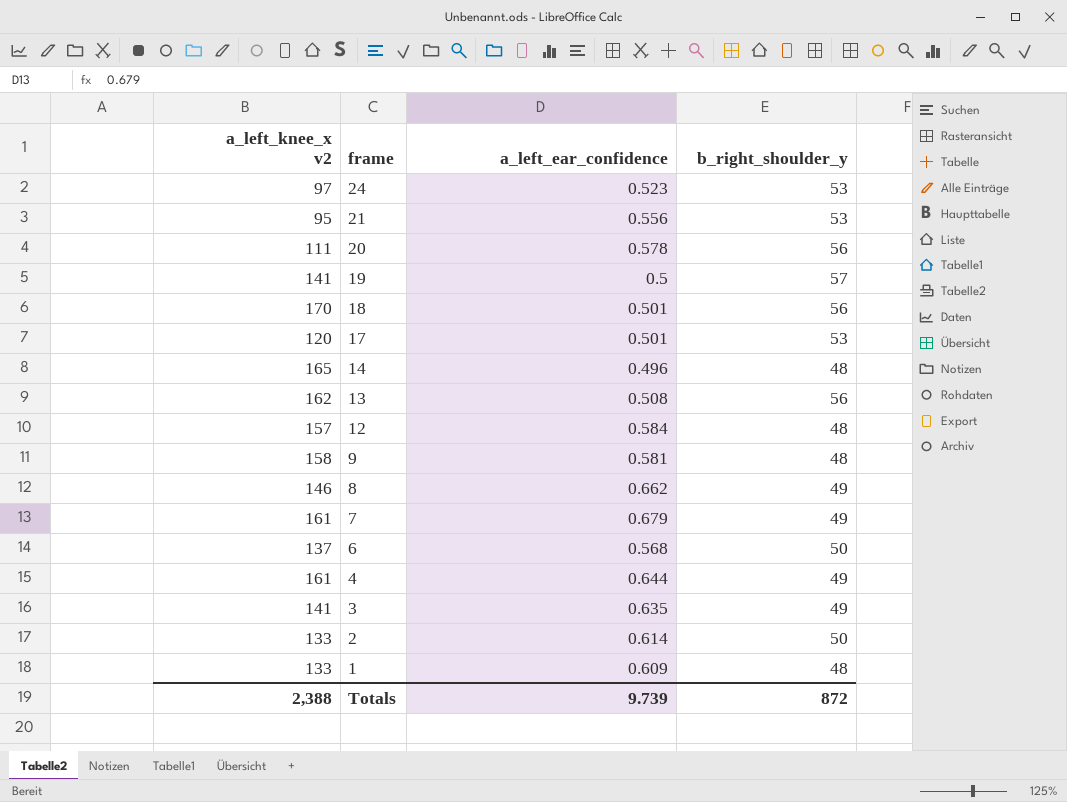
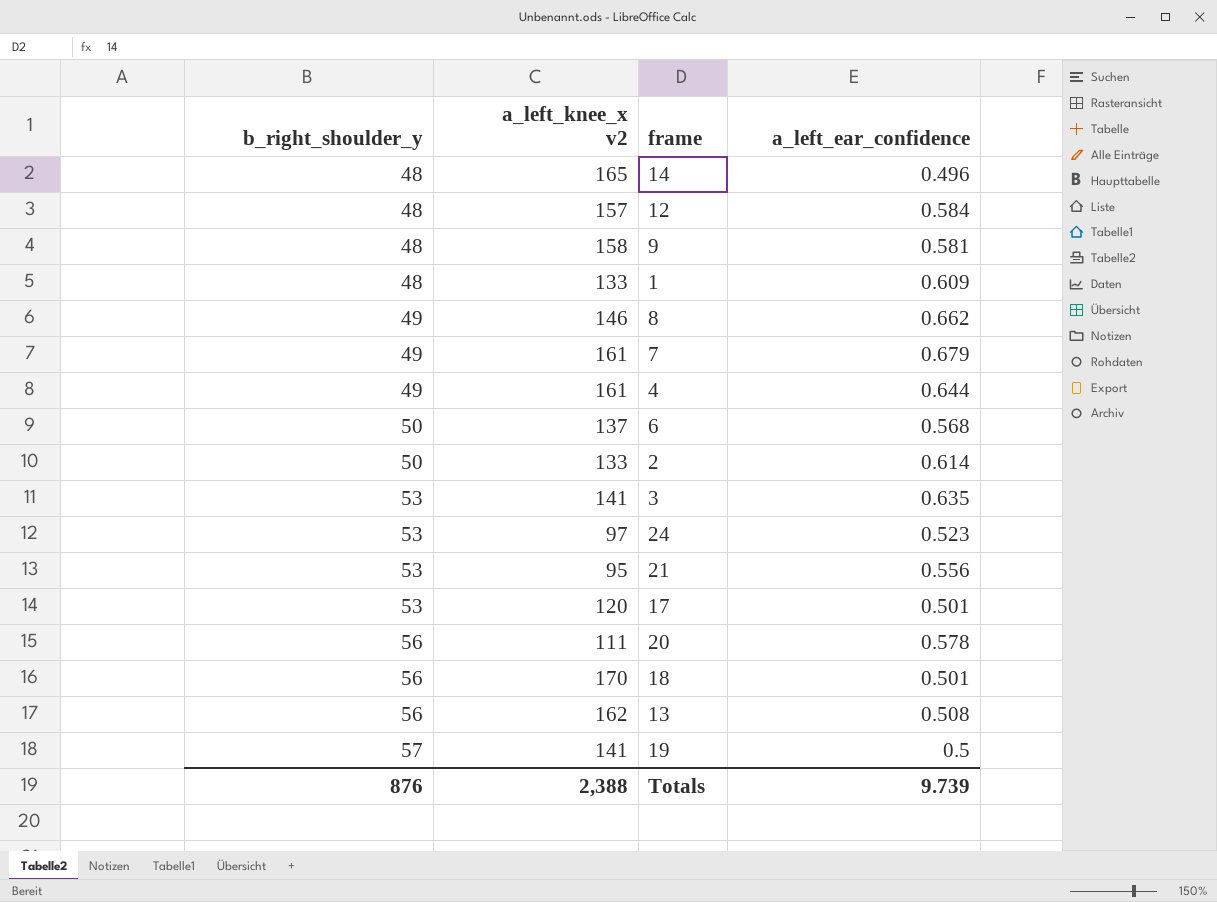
row order: frame descending -> b_right_shoulder_y ascending
column b_right_shoulder_y | position: 4 -> 1
3 | b_right_shoulder_y: 49 -> 53
Totals | b_right_shoulder_y: 872 -> 876

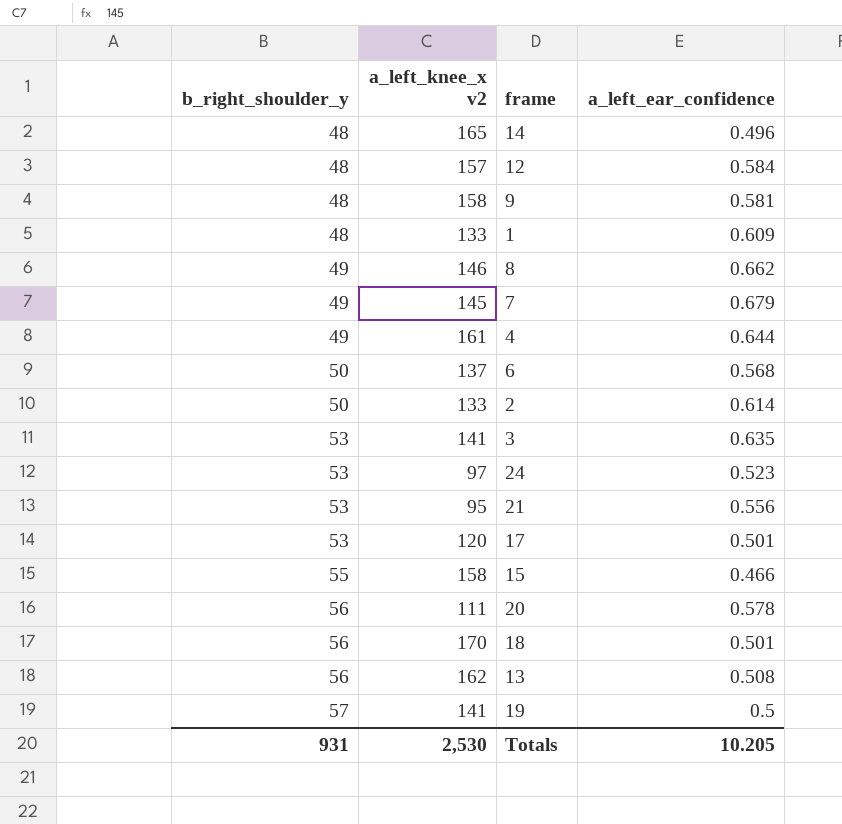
7 | a_left_knee_x v2: 161 -> 145
row 15: none -> 55 | 158 | 0.466
Totals | b_right_shoulder_y: 876 -> 931
Totals | a_left_knee_x v2: 2,388 -> 2,530
Totals | a_left_ear_confidence: 9.739 -> 10.205

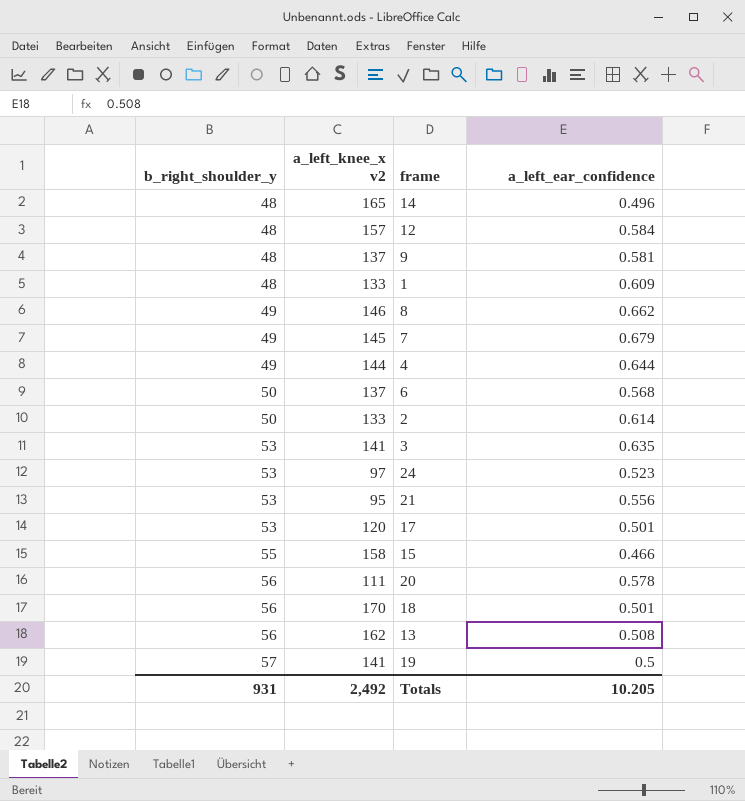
9 | a_left_knee_x v2: 158 -> 137
4 | a_left_knee_x v2: 161 -> 144
Totals | a_left_knee_x v2: 2,530 -> 2,492

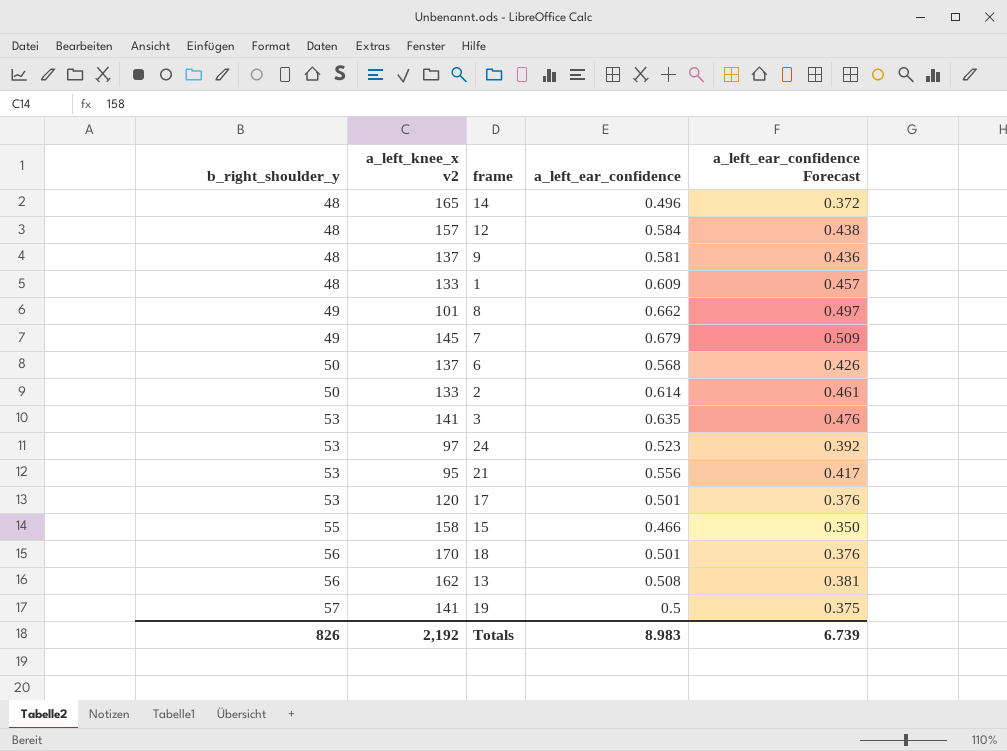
column a_left_ear_confidence Forecast | formula: none -> [a_left_ear_confidence] * 0.75
row 4: 49 | 144 | 0.644 -> none
row 20: 56 | 111 | 0.578 -> none
8 | a_left_knee_x v2: 146 -> 101
Totals | b_right_shoulder_y: 931 -> 826
Totals | a_left_knee_x v2: 2,492 -> 2,192
Totals | a_left_ear_confidence: 10.205 -> 8.983

